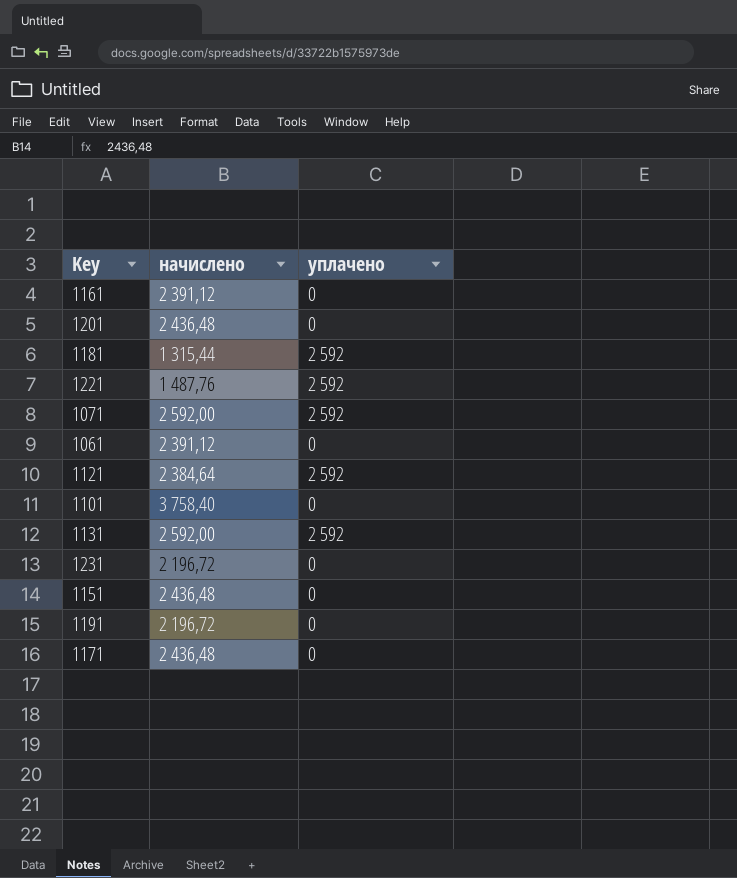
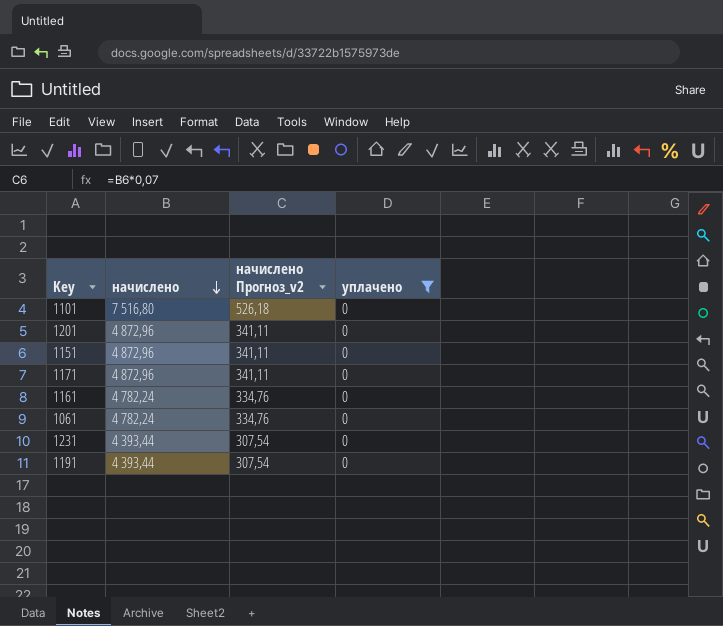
filter: none -> уплачено = 0
row order: none -> начислено descending
column начислено Прогноз_v2 | formula: none -> [начислено] * 0,07
1101 | начислено: 3 758,40 -> 7 516,80
1201 | начислено: 2 436,48 -> 4 872,96
1151 | начислено: 2 436,48 -> 4 872,96
1171 | начислено: 2 436,48 -> 4 872,96
1161 | начислено: 2 391,12 -> 4 782,24
1061 | начислено: 2 391,12 -> 4 782,24
1231 | начислено: 2 196,72 -> 4 393,44
1191 | начислено: 2 196,72 -> 4 393,44

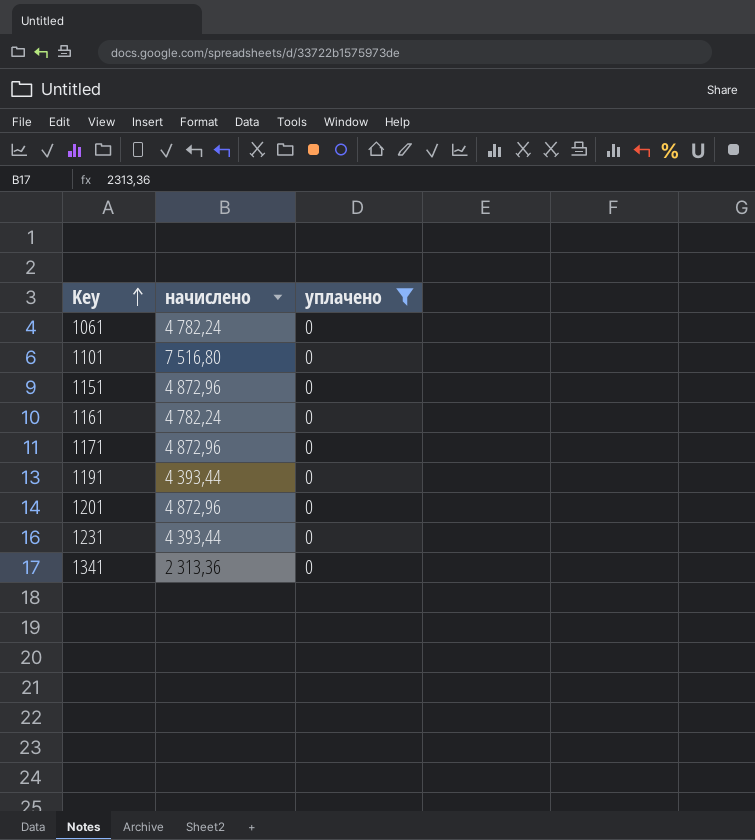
row order: начислено descending -> Key ascending
column начислено Прогноз_v2 | formula: [начислено] * 0,07 -> none
row 1341: none -> 2 313,36 | 0

